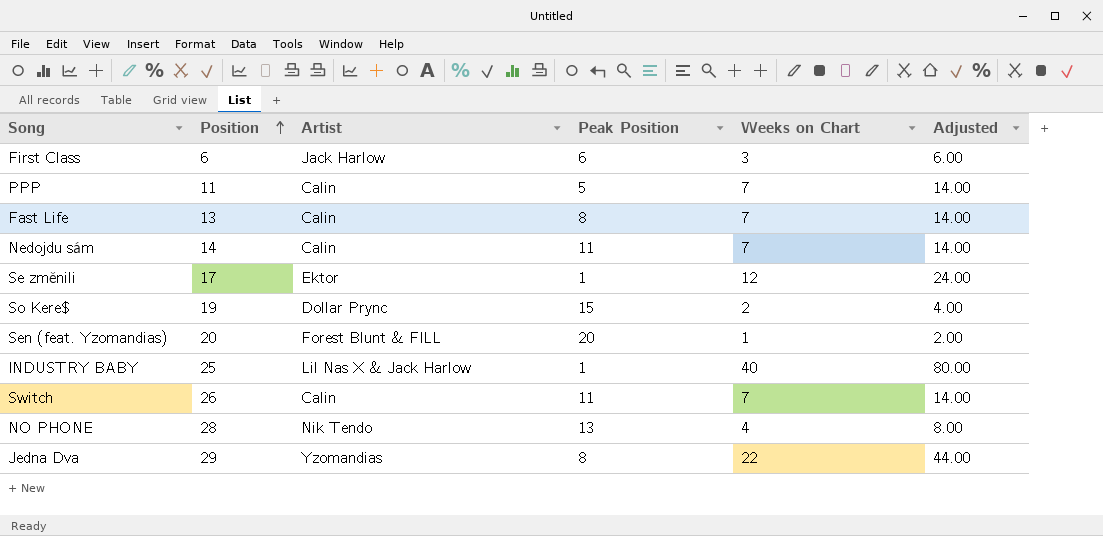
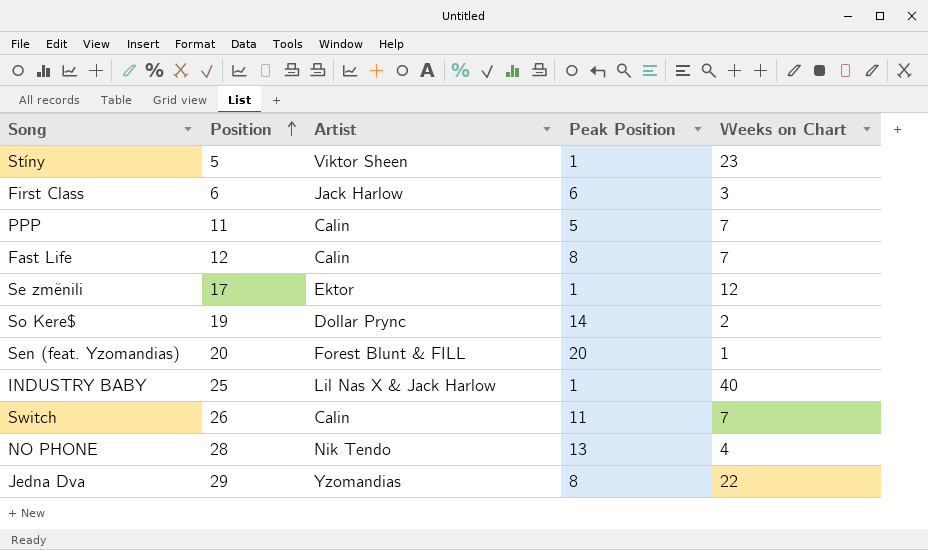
column Adjusted | formula: [Weeks on Chart] * 2 -> none
row Nedojdu sám: 14 | Calin | 11 | 7 | 14.00 -> none
row Stíny: none -> 5 | Viktor Sheen | 1 | 23
Fast Life | Position: 13 -> 12
So Kere$ | Peak Position: 15 -> 14

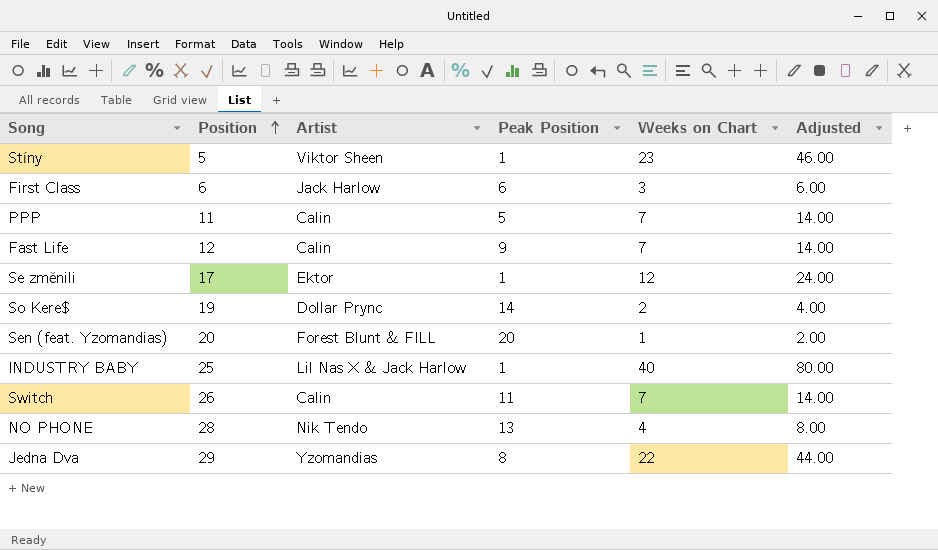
column Adjusted | formula: none -> [Weeks on Chart] * 2
Fast Life | Peak Position: 8 -> 9

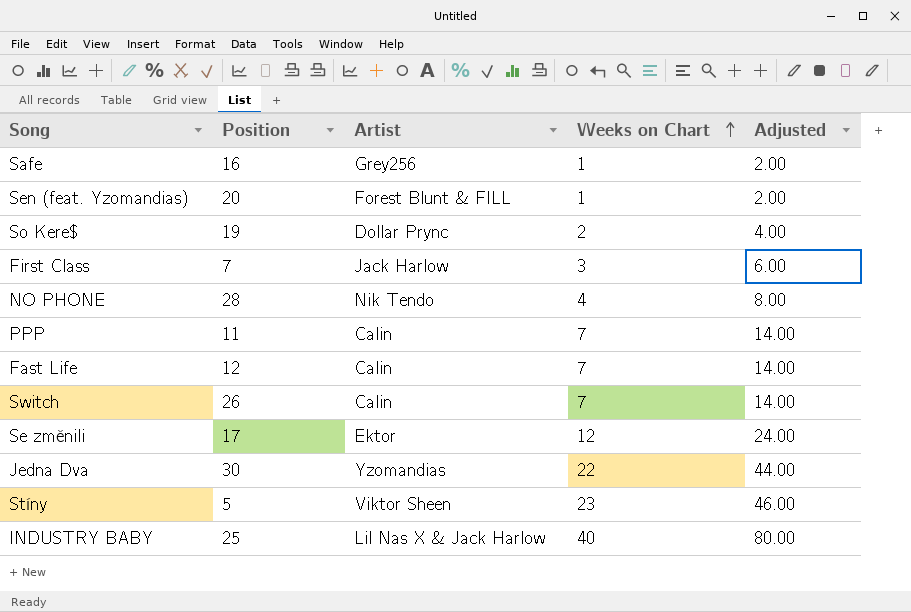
row order: Position ascending -> Weeks on Chart ascending
column Peak Position | position: 4 -> none
row Safe: none -> 16 | Grey256 | 1 | 2.00
First Class | Position: 6 -> 7
Jedna Dva | Position: 29 -> 30

